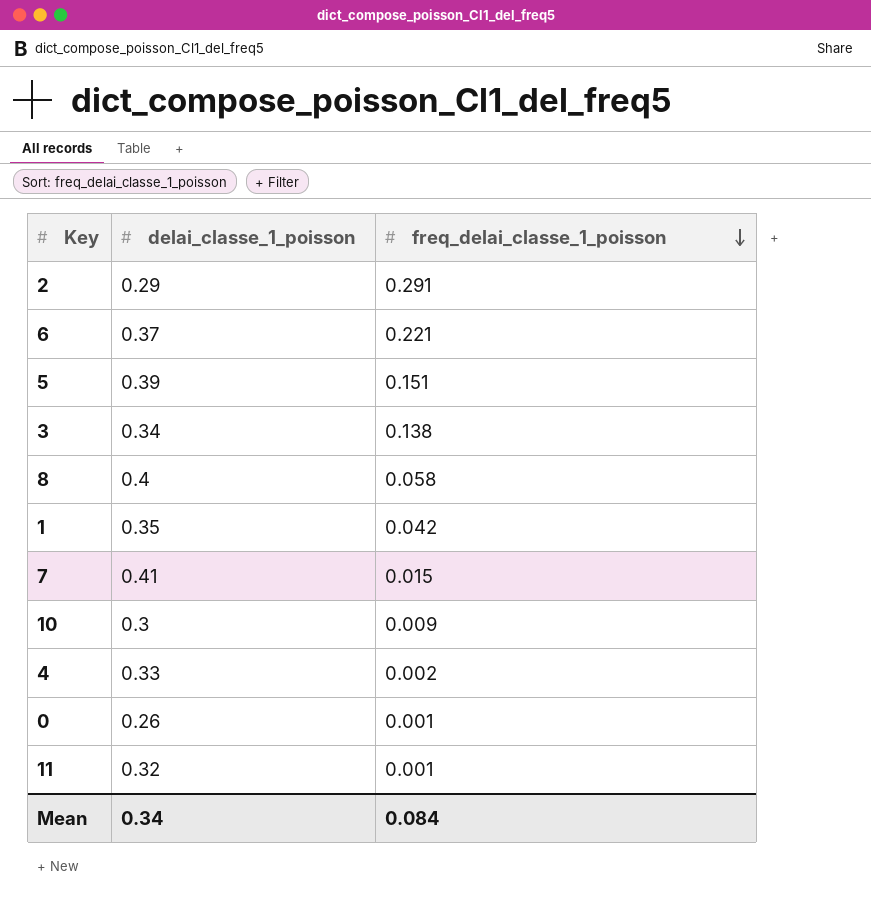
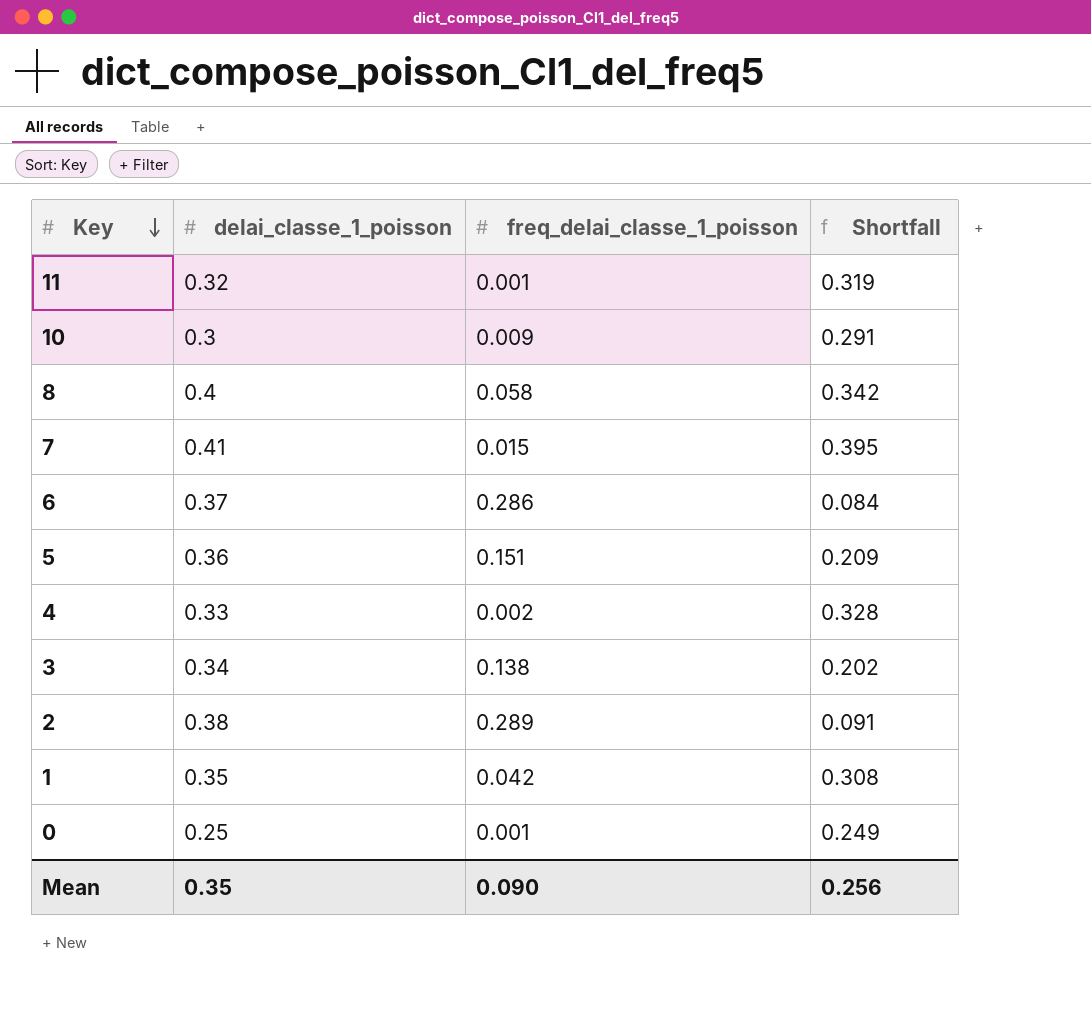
row order: freq_delai_classe_1_poisson descending -> Key descending
column Shortfall | formula: none -> [delai_classe_1_poisson] - [freq_delai_classe_1_poisson]
6 | freq_delai_classe_1_poisson: 0.221 -> 0.286
5 | delai_classe_1_poisson: 0.39 -> 0.36
2 | delai_classe_1_poisson: 0.29 -> 0.38
2 | freq_delai_classe_1_poisson: 0.291 -> 0.289
0 | delai_classe_1_poisson: 0.26 -> 0.25
Mean | delai_classe_1_poisson: 0.34 -> 0.35
Mean | freq_delai_classe_1_poisson: 0.084 -> 0.090

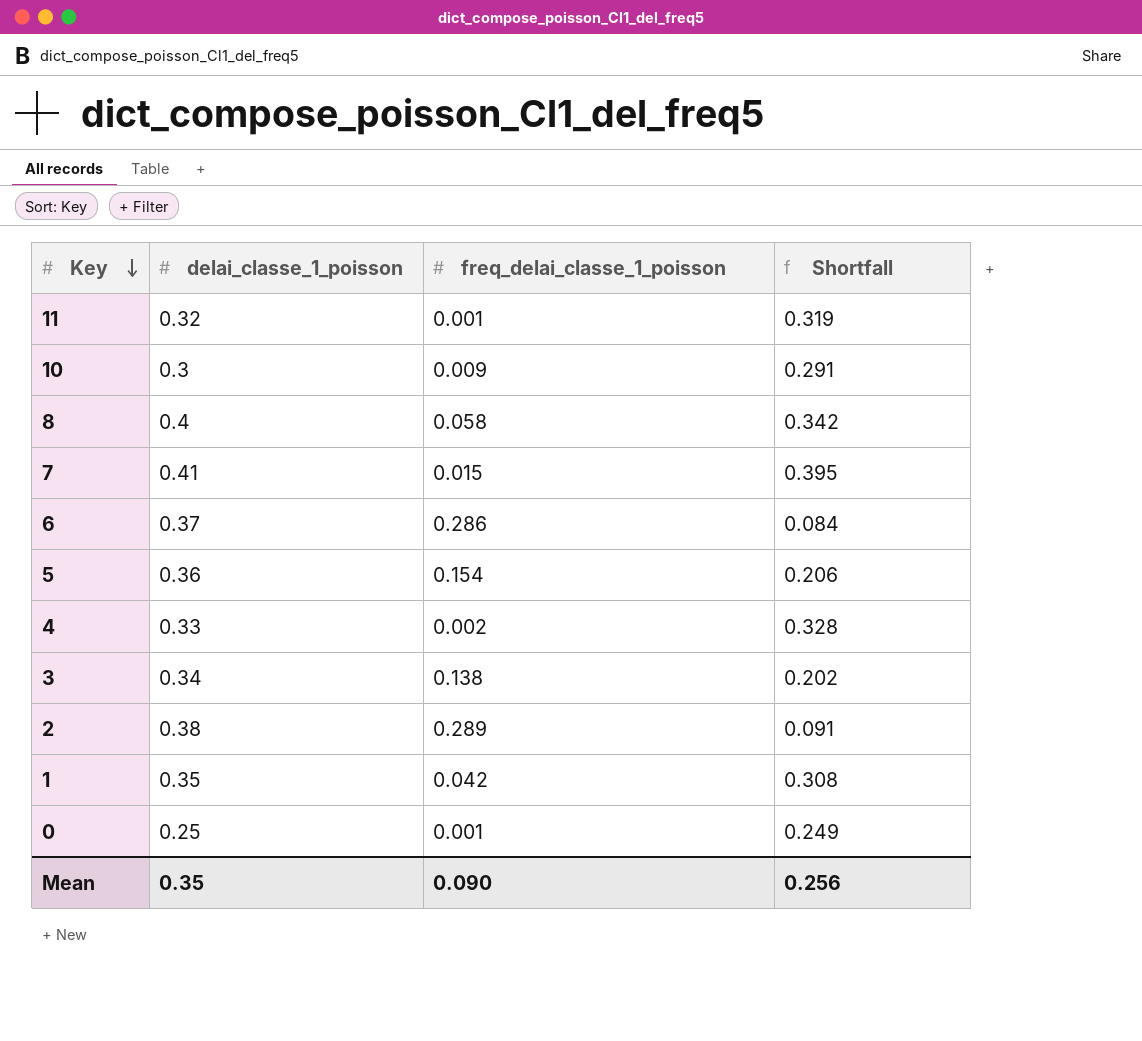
5 | freq_delai_classe_1_poisson: 0.151 -> 0.154
5 | Shortfall: 0.209 -> 0.206

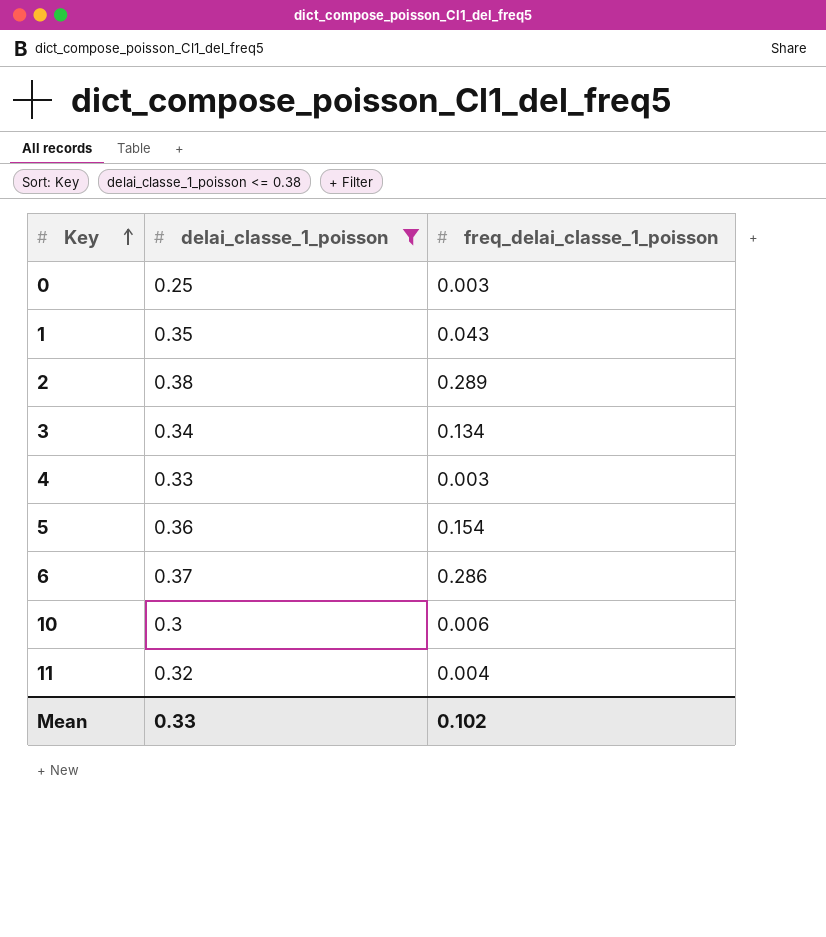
filter: none -> delai_classe_1_poisson <= 0.38
row order: Key descending -> Key ascending
column Shortfall | formula: [delai_classe_1_poisson] - [freq_delai_classe_1_poisson] -> none
0 | freq_delai_classe_1_poisson: 0.001 -> 0.003
1 | freq_delai_classe_1_poisson: 0.042 -> 0.043
3 | freq_delai_classe_1_poisson: 0.138 -> 0.134
4 | freq_delai_classe_1_poisson: 0.002 -> 0.003
10 | freq_delai_classe_1_poisson: 0.009 -> 0.006
11 | freq_delai_classe_1_poisson: 0.001 -> 0.004
Mean | delai_classe_1_poisson: 0.35 -> 0.33
Mean | freq_delai_classe_1_poisson: 0.090 -> 0.102

